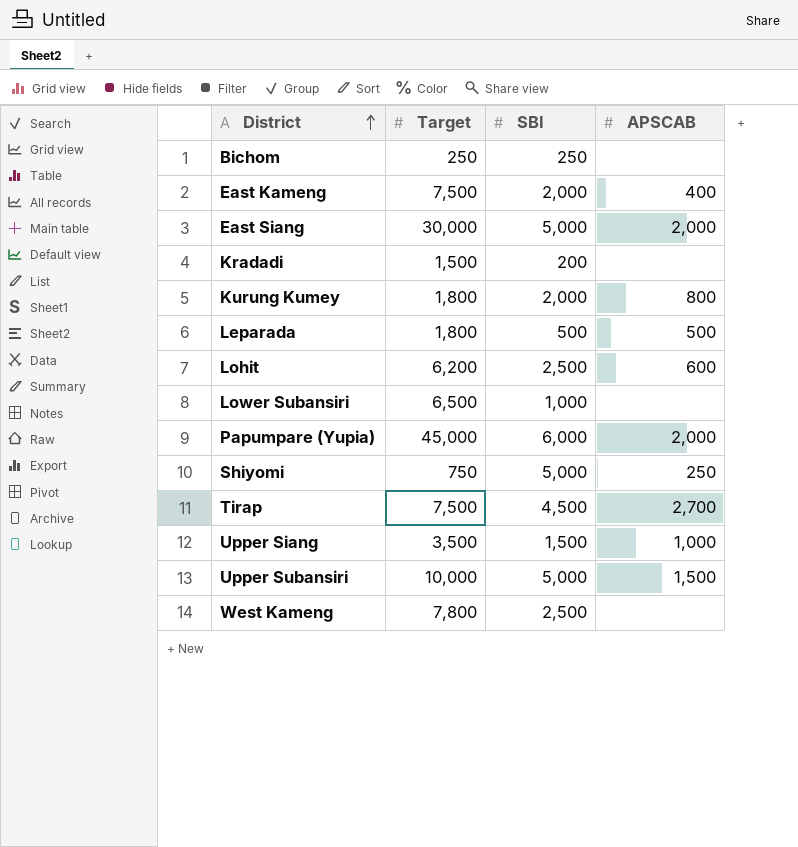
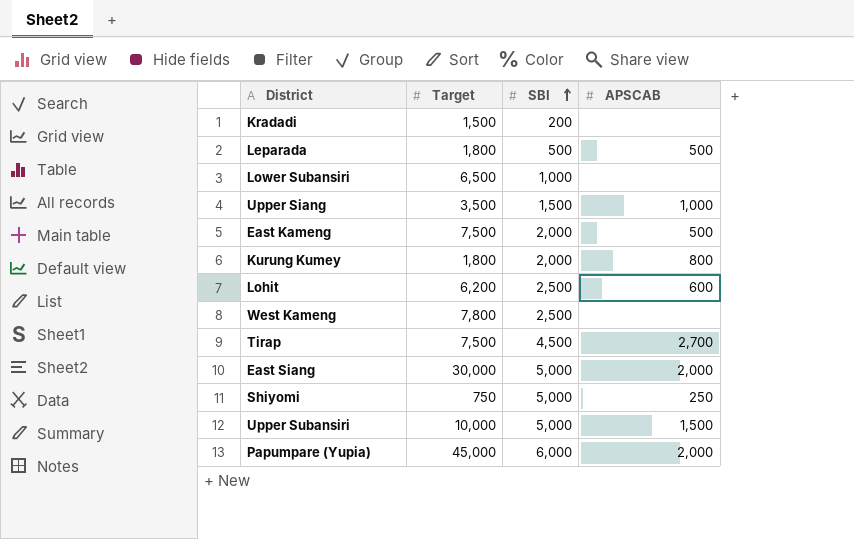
row order: District ascending -> SBI ascending
row Bichom: 250 | 250 | none -> none
East Kameng | APSCAB: 400 -> 500

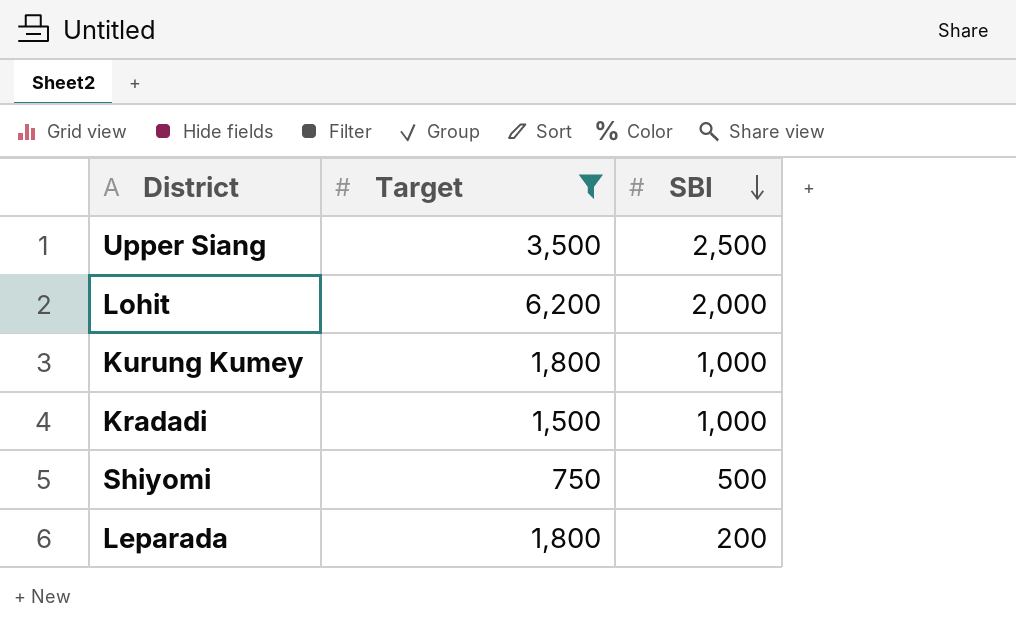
filter: none -> Target <= 6,200
row order: SBI ascending -> SBI descending
column APSCAB | position: 4 -> none
Upper Siang | SBI: 1,500 -> 2,500
Lohit | SBI: 2,500 -> 2,000
Kurung Kumey | SBI: 2,000 -> 1,000
Kradadi | SBI: 200 -> 1,000
Shiyomi | SBI: 5,000 -> 500
Leparada | SBI: 500 -> 200

